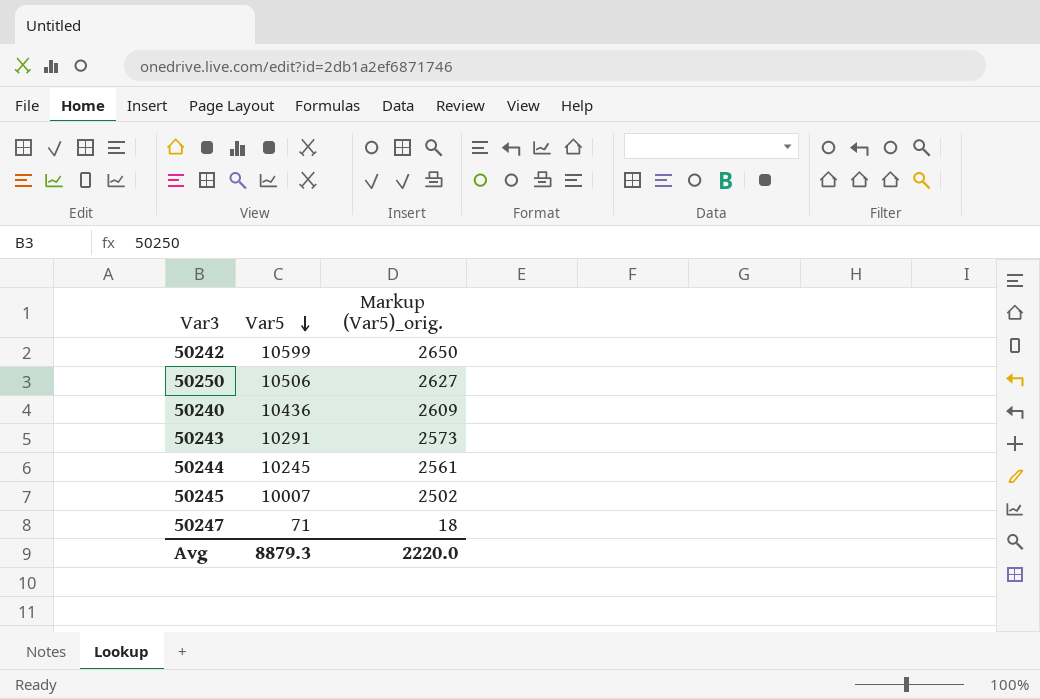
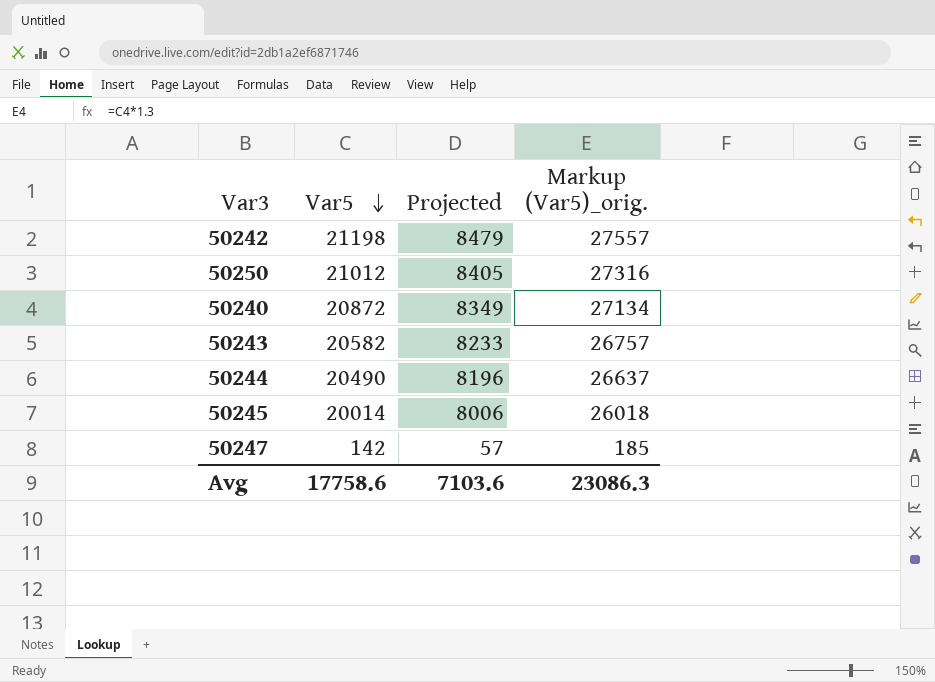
column Projected | formula: none -> [Var5] * 0.4
column Markup (Var5)_orig. | formula: [Var5] * 0.25 -> [Var5] * 1.3
50242 | Var5: 10599 -> 21198
50250 | Var5: 10506 -> 21012
50240 | Var5: 10436 -> 20872
50243 | Var5: 10291 -> 20582
50244 | Var5: 10245 -> 20490
50245 | Var5: 10007 -> 20014
50247 | Var5: 71 -> 142
Avg | Var5: 8879.3 -> 17758.6
Avg | Markup (Var5)_orig.: 2220.0 -> 23086.3

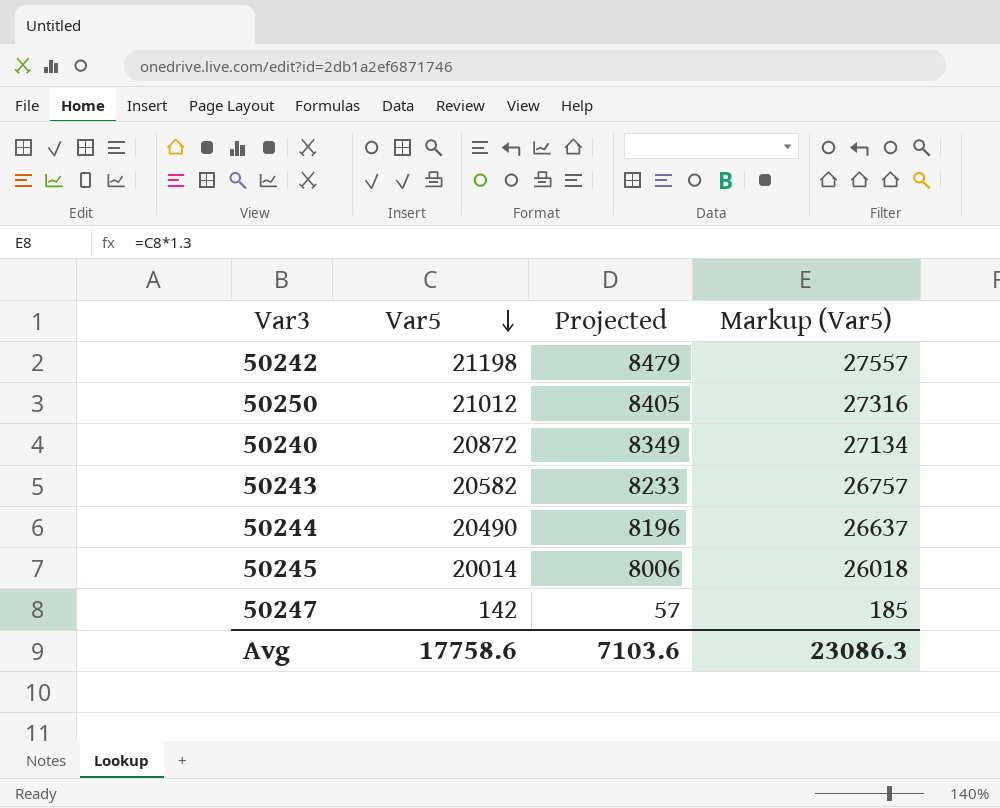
column name: Markup (Var5)_orig. -> Markup (Var5)

